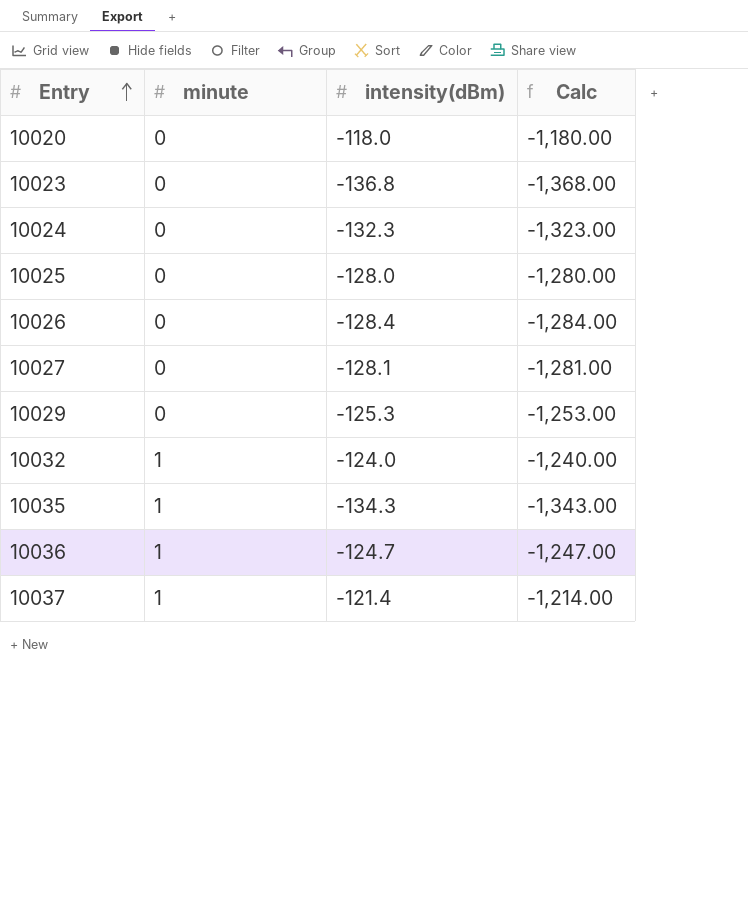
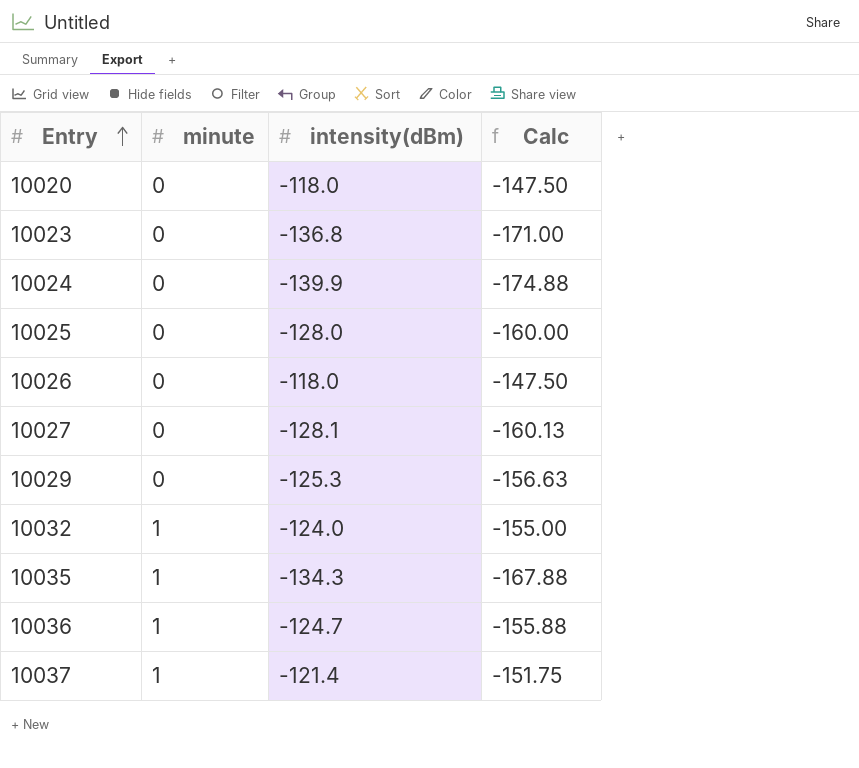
column Calc | formula: [intensity(dBm)] * 10 -> [intensity(dBm)] * 1.25
10024 | intensity(dBm): -132.3 -> -139.9
10026 | intensity(dBm): -128.4 -> -118.0

